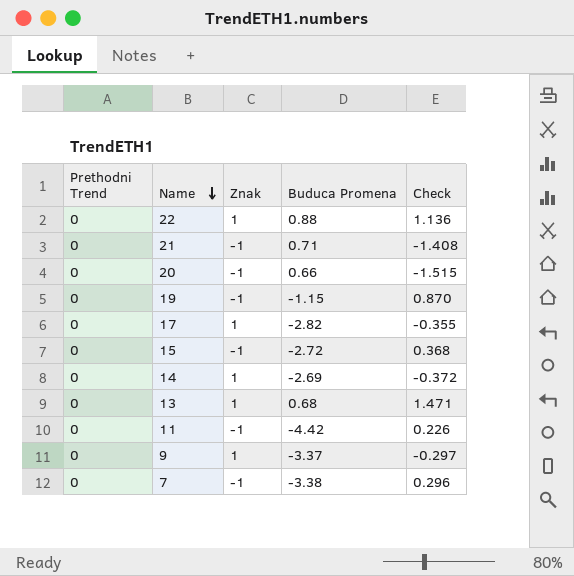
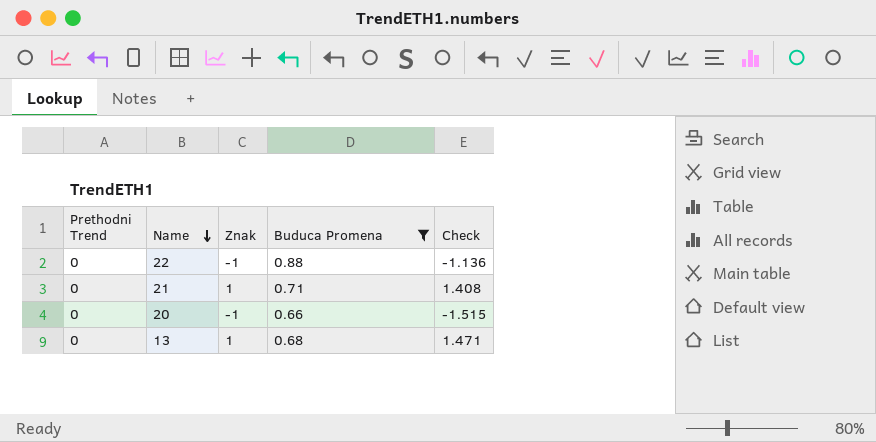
filter: none -> Buduca Promena >= 0.66
22 | Znak: 1 -> -1
22 | Check: 1.136 -> -1.136
21 | Znak: -1 -> 1
21 | Check: -1.408 -> 1.408

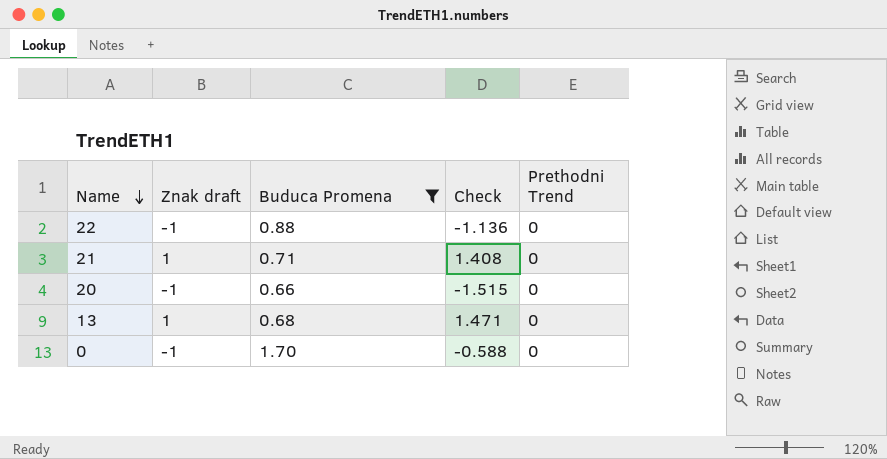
column name: Znak -> Znak draft
column Prethodni Trend | position: 1 -> 5
row 0: none -> -1 | 1.70 | -0.588 | 0

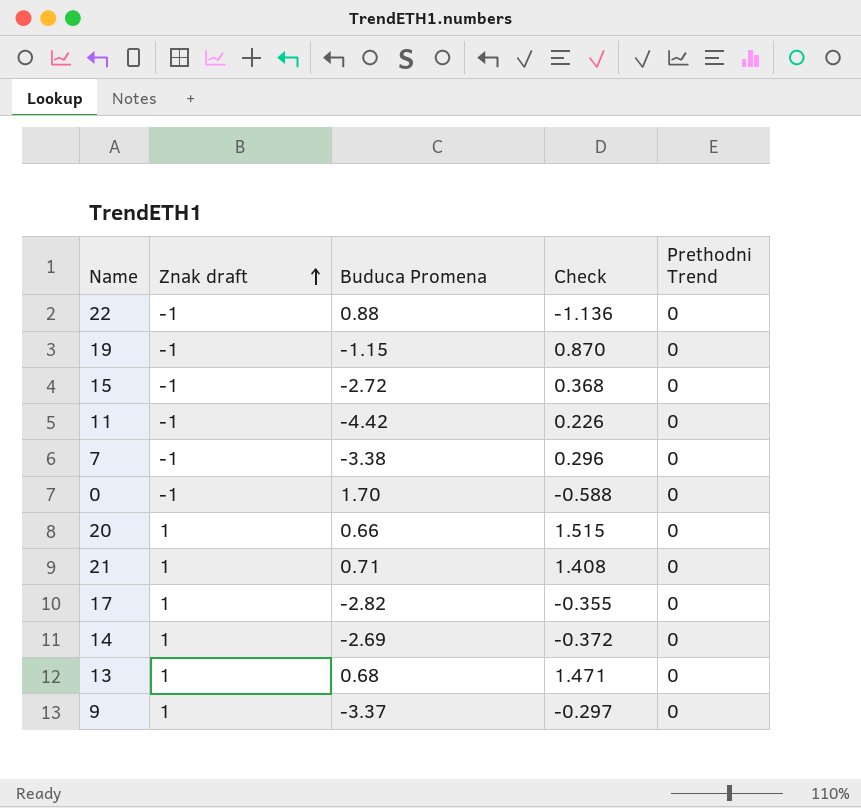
filter: Buduca Promena >= 0.66 -> none
row order: Name descending -> Znak draft ascending
20 | Znak draft: -1 -> 1
20 | Check: -1.515 -> 1.515

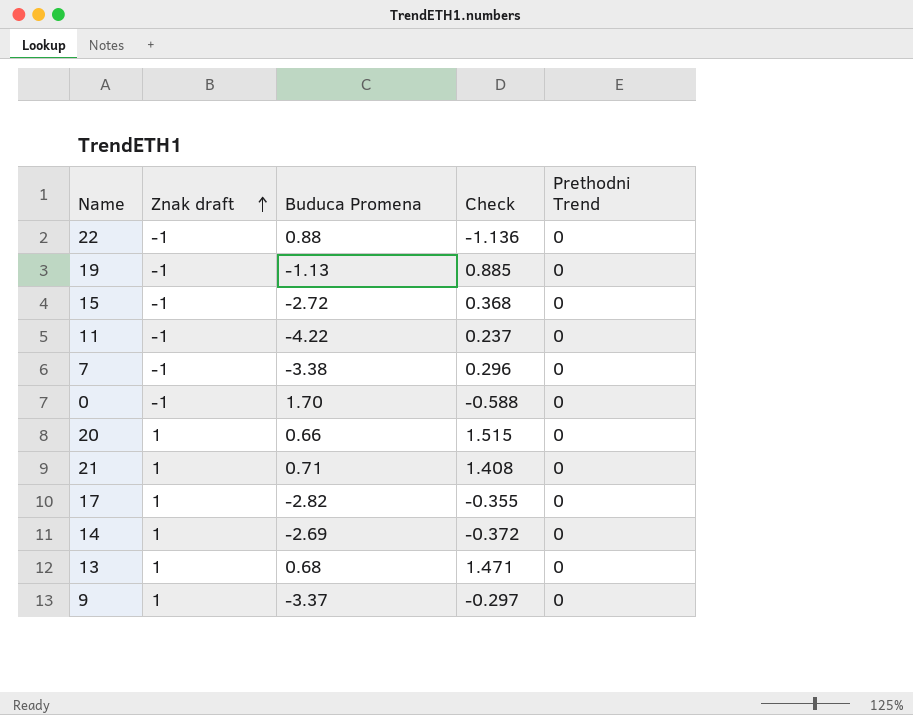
19 | Buduca Promena: -1.15 -> -1.13
19 | Check: 0.870 -> 0.885
11 | Buduca Promena: -4.42 -> -4.22
11 | Check: 0.226 -> 0.237

